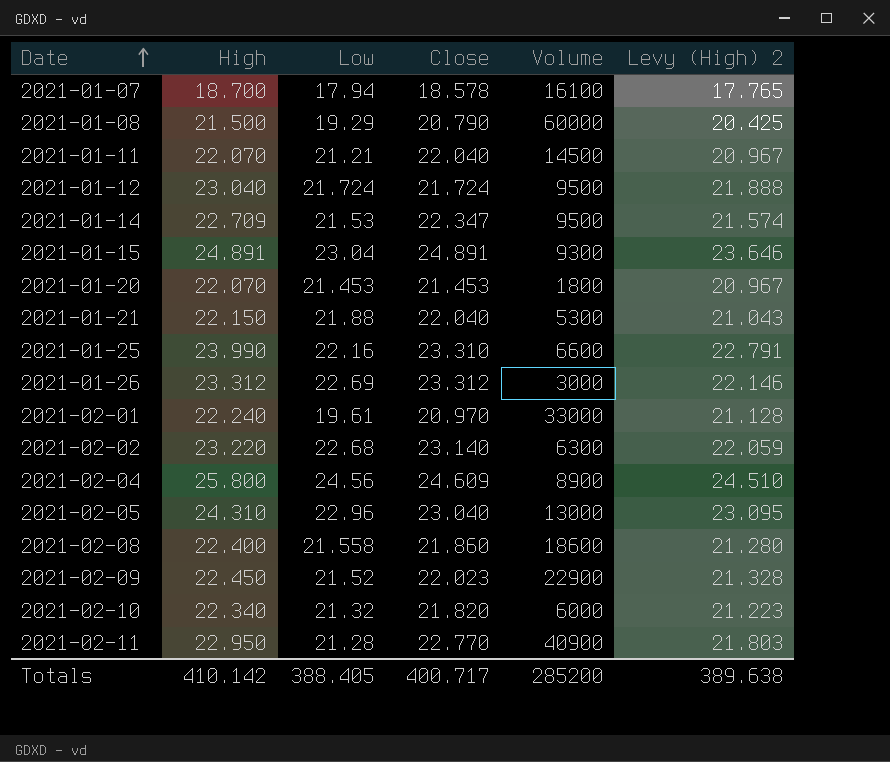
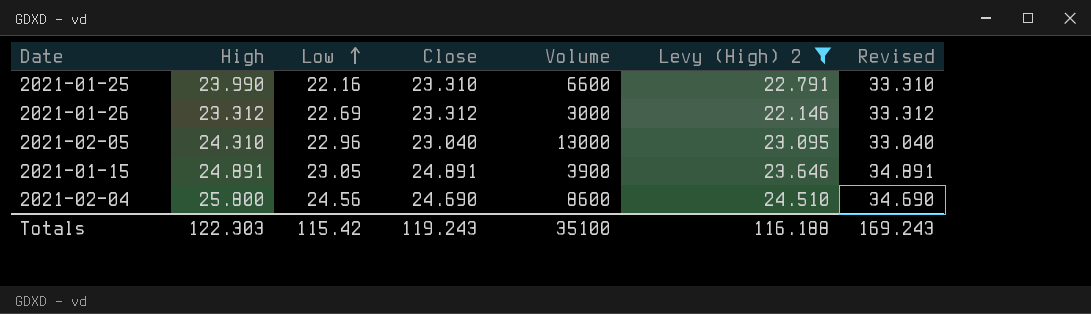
filter: none -> Levy (High) 2 >= 22.146
row order: Date ascending -> Low ascending
column Revised | formula: none -> [Close] + 10
2021-01-15 | Low: 23.04 -> 23.05
2021-01-15 | Volume: 9300 -> 3900
2021-02-04 | Close: 24.609 -> 24.690
2021-02-04 | Volume: 8900 -> 8600
Totals | High: 410.142 -> 122.303
Totals | Low: 388.405 -> 115.42
Totals | Close: 400.717 -> 119.243
Totals | Volume: 285200 -> 35100
Totals | Levy (High) 2: 389.638 -> 116.188

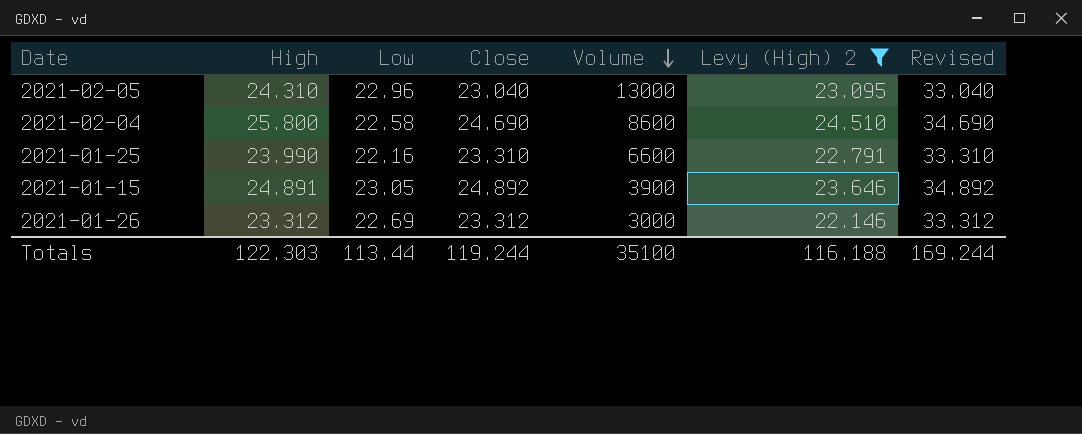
row order: Low ascending -> Volume descending
2021-02-04 | Low: 24.56 -> 22.58
2021-01-15 | Close: 24.891 -> 24.892
2021-01-15 | Revised: 34.891 -> 34.892
Totals | Low: 115.42 -> 113.44
Totals | Close: 119.243 -> 119.244
Totals | Revised: 169.243 -> 169.244

